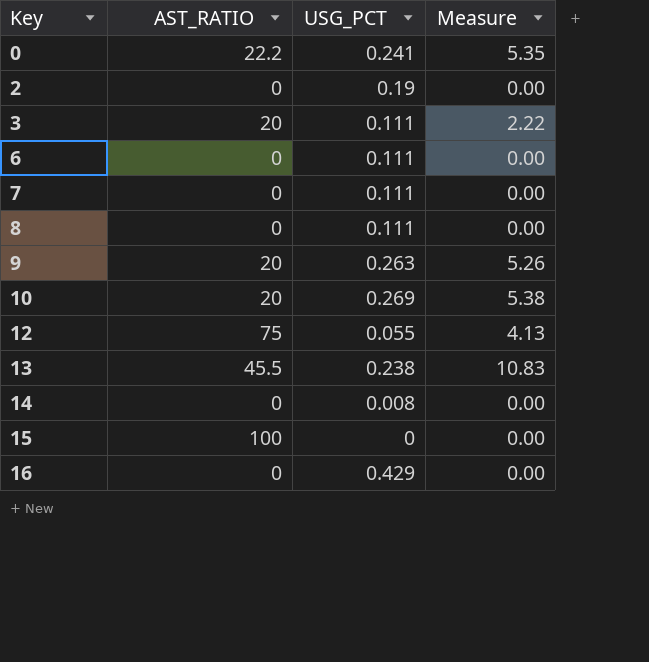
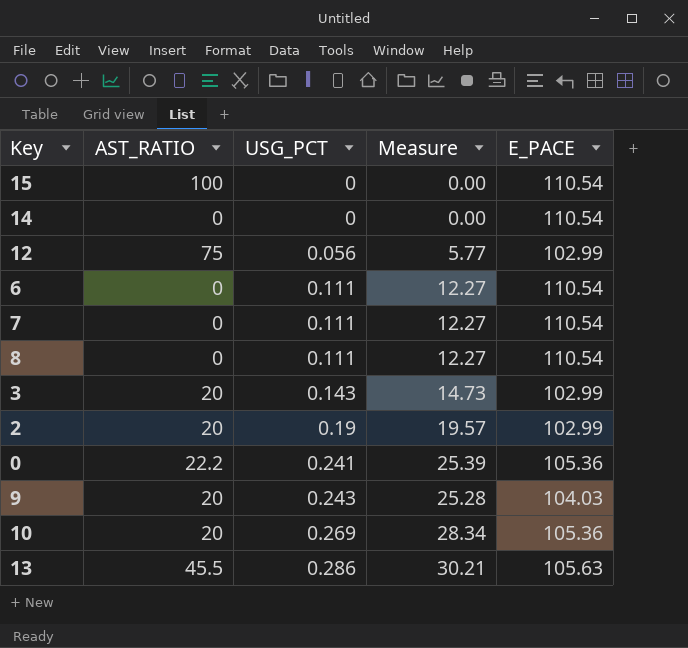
row order: Key ascending -> USG_PCT ascending
column Measure | formula: [AST_RATIO] * [USG_PCT] -> [USG_PCT] * [E_PACE]
column E_PACE | position: none -> 5
row 16: 0 | 0.429 | 0.00 -> none
14 | USG_PCT: 0.008 -> 0
12 | USG_PCT: 0.055 -> 0.056
3 | USG_PCT: 0.111 -> 0.143
2 | AST_RATIO: 0 -> 20
9 | USG_PCT: 0.263 -> 0.243
13 | USG_PCT: 0.238 -> 0.286

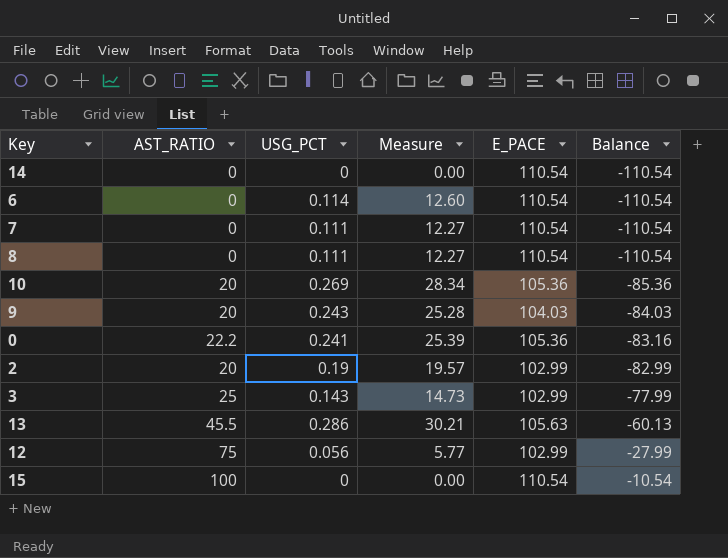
row order: USG_PCT ascending -> Balance ascending
column Balance | formula: none -> [AST_RATIO] - [E_PACE]
6 | USG_PCT: 0.111 -> 0.114
6 | Measure: 12.27 -> 12.60
3 | AST_RATIO: 20 -> 25

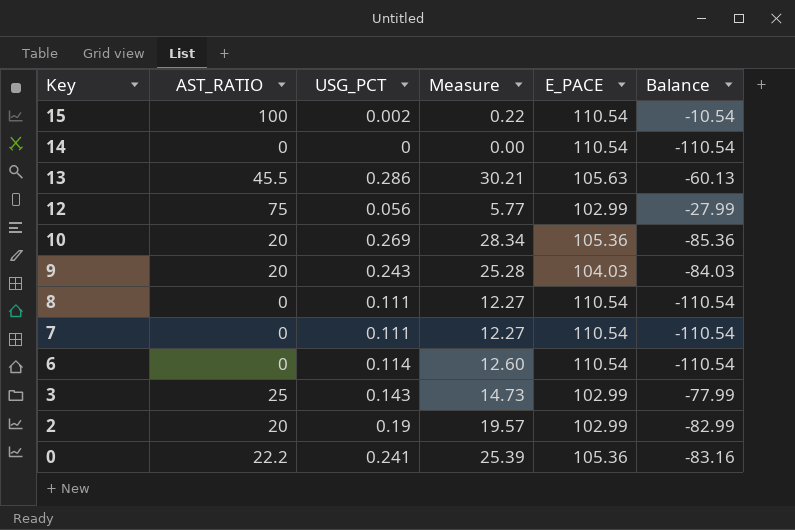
row order: Balance ascending -> Key descending
15 | USG_PCT: 0 -> 0.002
15 | Measure: 0.00 -> 0.22

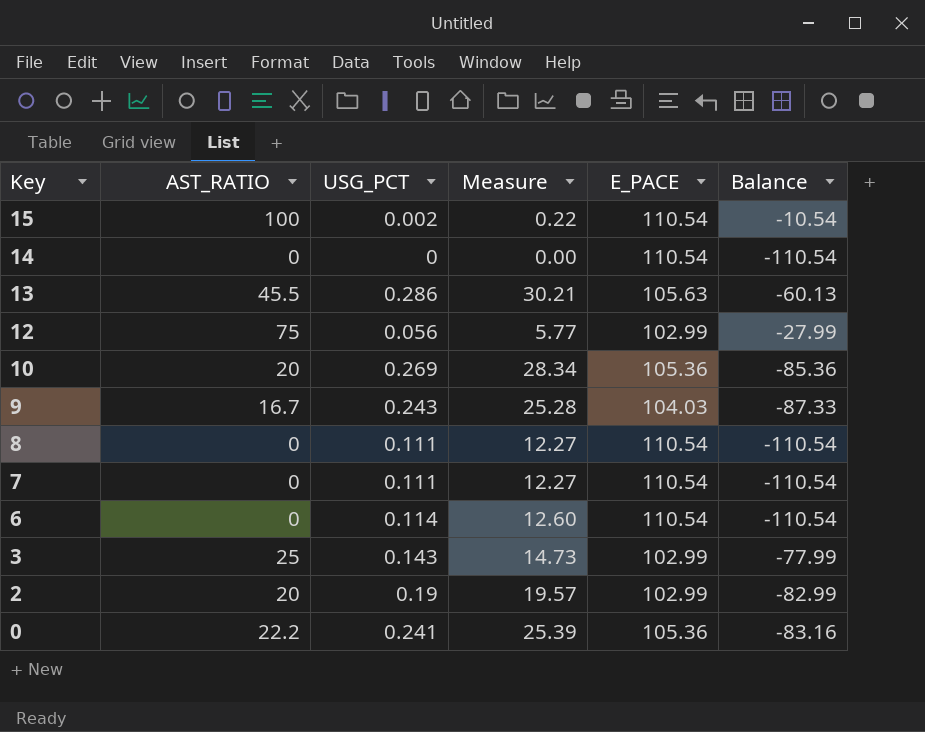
9 | AST_RATIO: 20 -> 16.7
9 | Balance: -84.03 -> -87.33

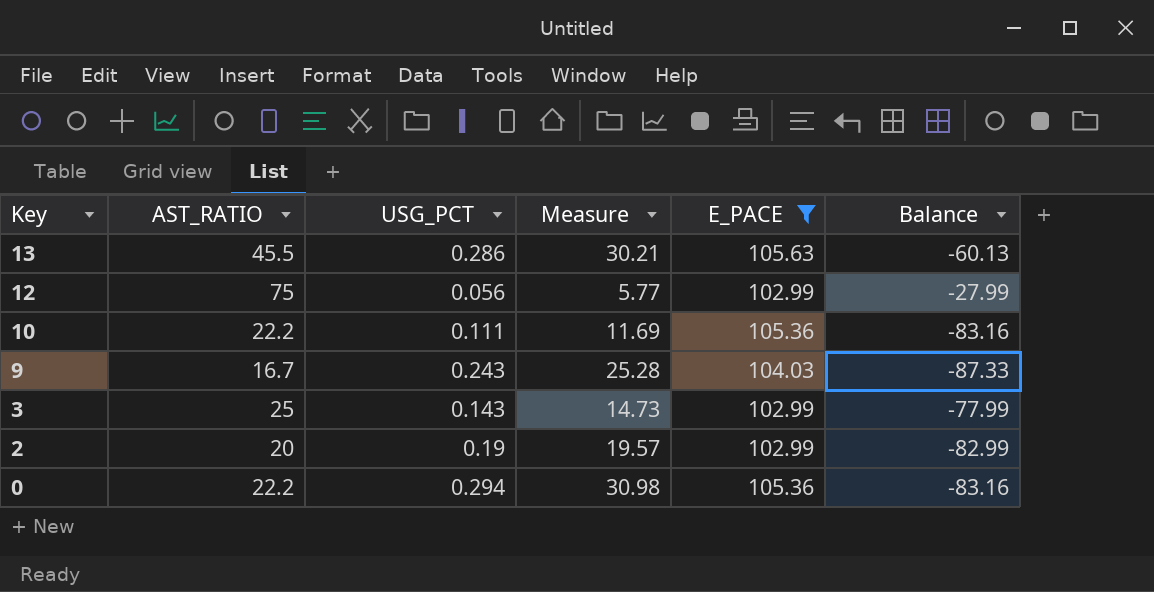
filter: none -> E_PACE != 110.54
10 | AST_RATIO: 20 -> 22.2
10 | USG_PCT: 0.269 -> 0.111
10 | Measure: 28.34 -> 11.69
10 | Balance: -85.36 -> -83.16
0 | USG_PCT: 0.241 -> 0.294
0 | Measure: 25.39 -> 30.98

